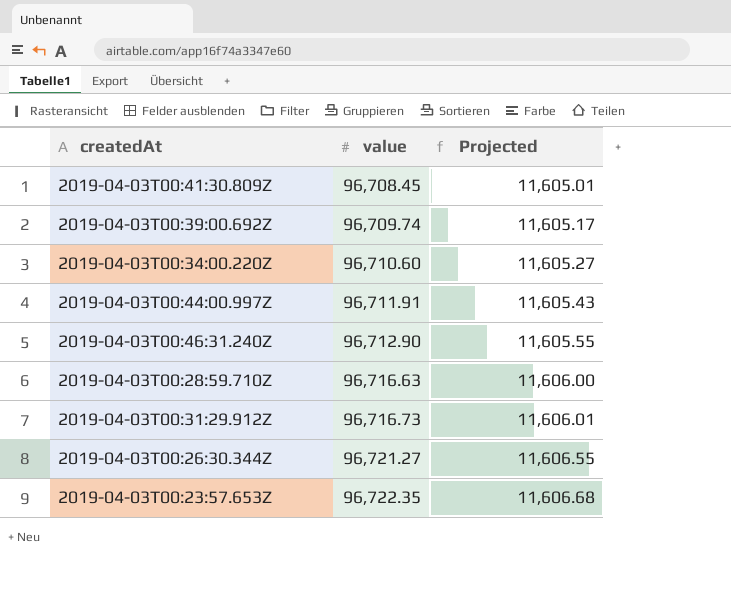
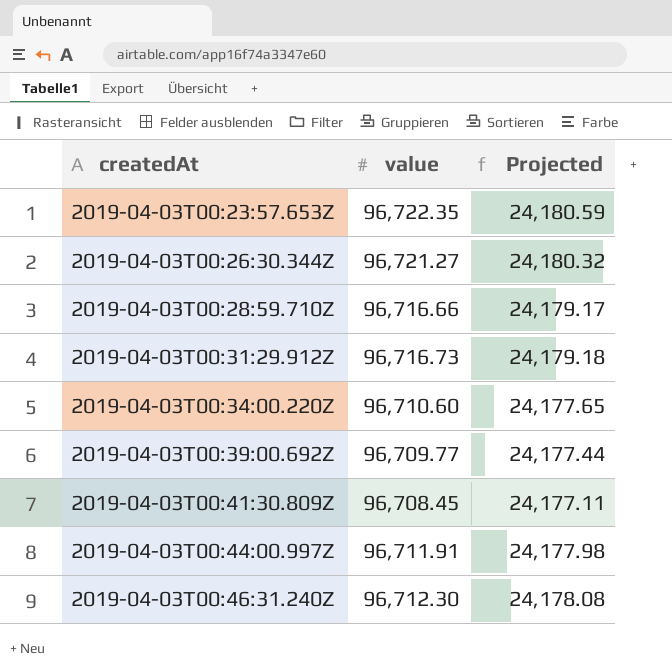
row order: value ascending -> createdAt ascending
column Projected | formula: [value] * 0.12 -> [value] * 0.25
2019-04-03T00:28:59.710Z | value: 96,716.63 -> 96,716.66
2019-04-03T00:39:00.692Z | value: 96,709.74 -> 96,709.77
2019-04-03T00:46:31.240Z | value: 96,712.90 -> 96,712.30

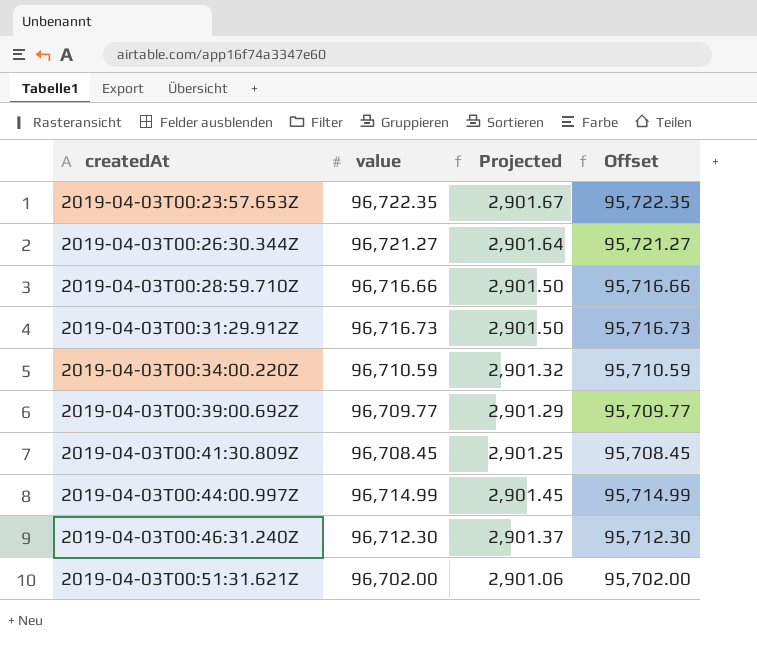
column Projected | formula: [value] * 0.25 -> [value] * 0.03
column Offset | formula: none -> [value] - 1000
2019-04-03T00:34:00.220Z | value: 96,710.60 -> 96,710.59
2019-04-03T00:44:00.997Z | value: 96,711.91 -> 96,714.99
row 2019-04-03T00:51:31.621Z: none -> 96,702.00 | 2,901.06 | 95,702.00

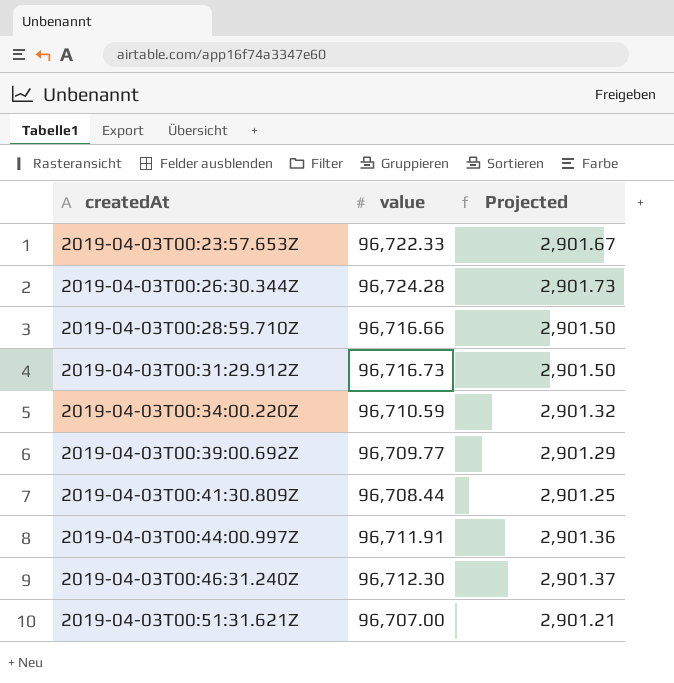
column Offset | formula: [value] - 1000 -> none
2019-04-03T00:23:57.653Z | value: 96,722.35 -> 96,722.33
2019-04-03T00:26:30.344Z | value: 96,721.27 -> 96,724.28
2019-04-03T00:26:30.344Z | Projected: 2,901.64 -> 2,901.73
2019-04-03T00:41:30.809Z | value: 96,708.45 -> 96,708.44
2019-04-03T00:44:00.997Z | value: 96,714.99 -> 96,711.91
2019-04-03T00:44:00.997Z | Projected: 2,901.45 -> 2,901.36
2019-04-03T00:51:31.621Z | value: 96,702.00 -> 96,707.00
2019-04-03T00:51:31.621Z | Projected: 2,901.06 -> 2,901.21

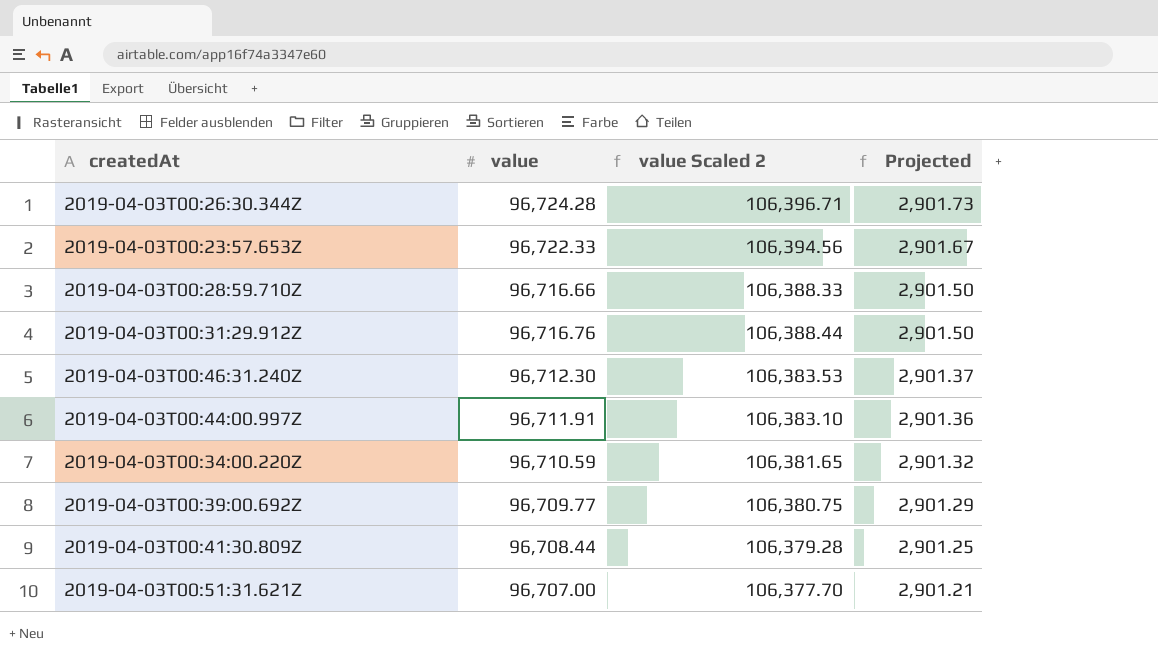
row order: createdAt ascending -> Projected descending
column value Scaled 2 | formula: none -> [value] * 1.1
2019-04-03T00:31:29.912Z | value: 96,716.73 -> 96,716.76

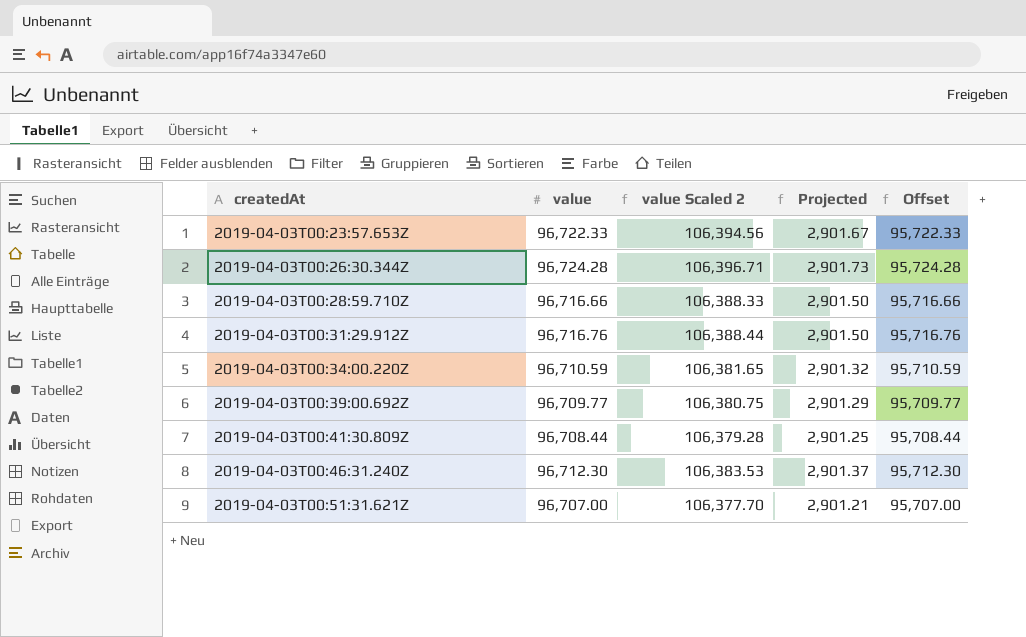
row order: Projected descending -> createdAt ascending
column Offset | formula: none -> [value] - 1000
row 2019-04-03T00:44:00.997Z: 96,711.91 | 106,383.10 | 2,901.36 -> none

